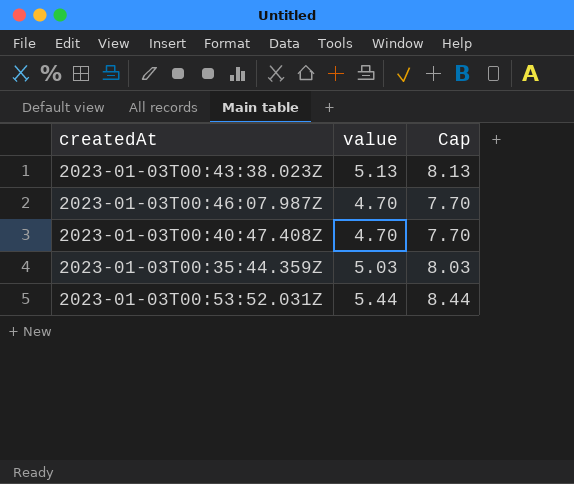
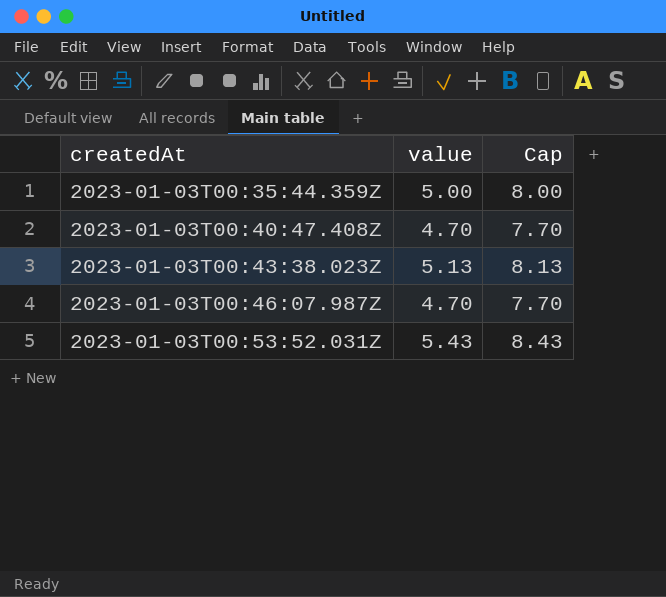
row order: none -> createdAt ascending
2023-01-03T00:35:44.359Z | value: 5.03 -> 5.00
2023-01-03T00:35:44.359Z | Cap: 8.03 -> 8.00
2023-01-03T00:53:52.031Z | value: 5.44 -> 5.43
2023-01-03T00:53:52.031Z | Cap: 8.44 -> 8.43

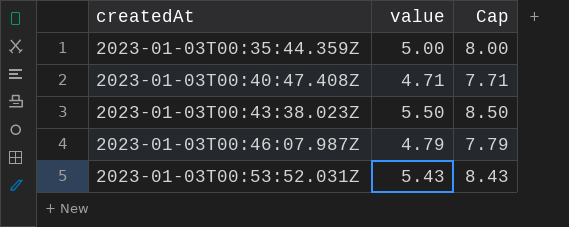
2023-01-03T00:40:47.408Z | value: 4.70 -> 4.71
2023-01-03T00:40:47.408Z | Cap: 7.70 -> 7.71
2023-01-03T00:43:38.023Z | value: 5.13 -> 5.50
2023-01-03T00:43:38.023Z | Cap: 8.13 -> 8.50
2023-01-03T00:46:07.987Z | value: 4.70 -> 4.79
2023-01-03T00:46:07.987Z | Cap: 7.70 -> 7.79

